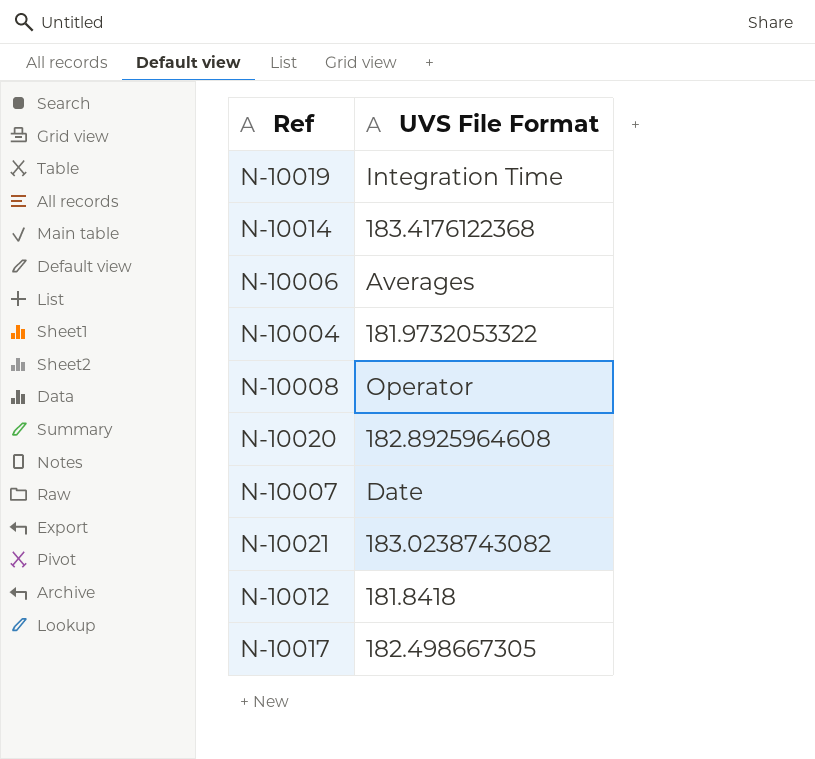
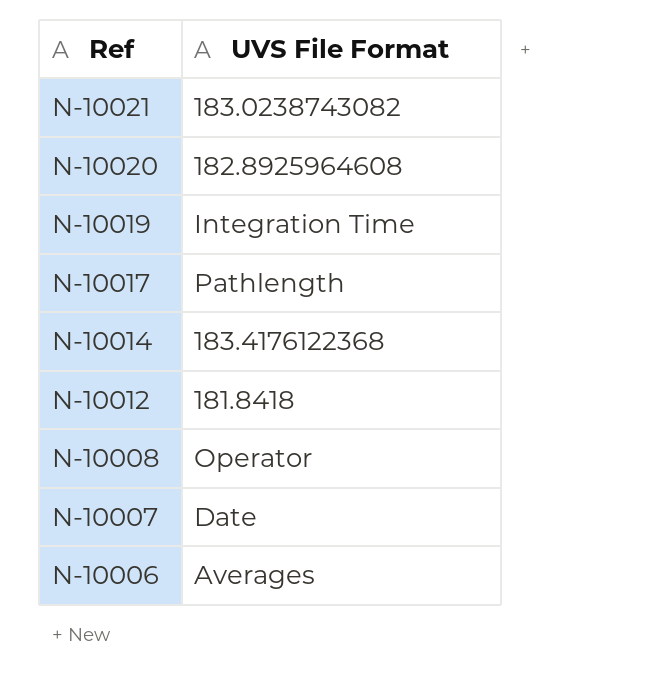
row order: none -> Ref descending
row N-10004: 181.9732053322 -> none
N-10017 | UVS File Format: 182.498667305 -> Pathlength

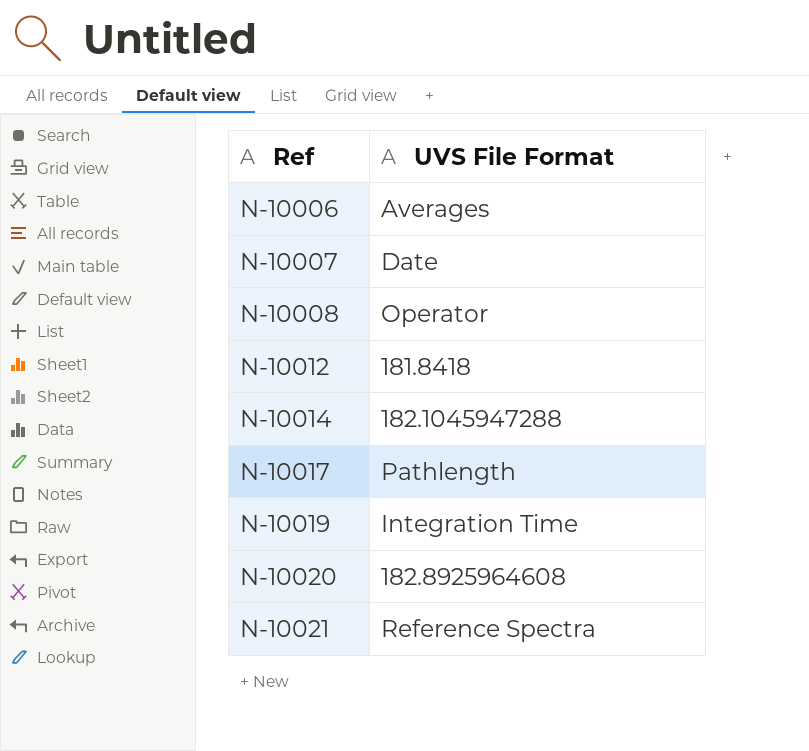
row order: Ref descending -> Ref ascending
N-10014 | UVS File Format: 183.4176122368 -> 182.1045947288
N-10021 | UVS File Format: 183.0238743082 -> Reference Spectra

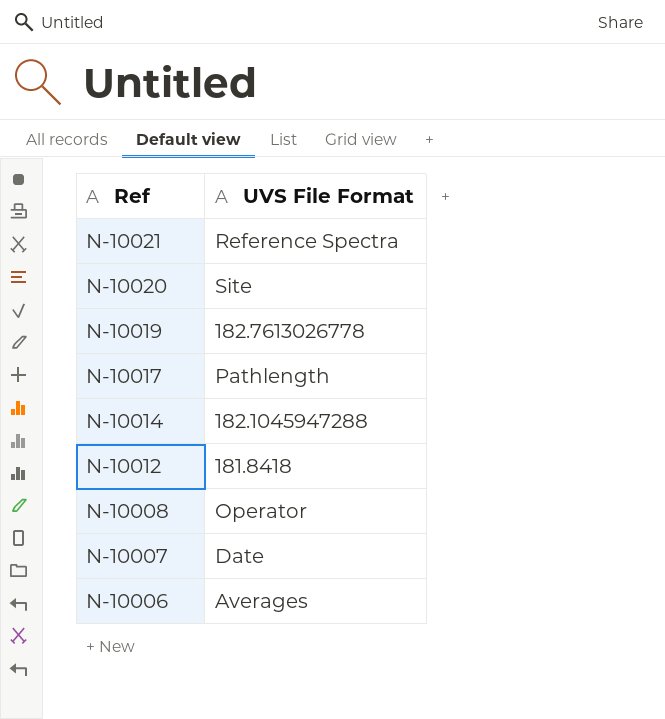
row order: Ref ascending -> Ref descending
N-10020 | UVS File Format: 182.8925964608 -> Site
N-10019 | UVS File Format: Integration Time -> 182.7613026778

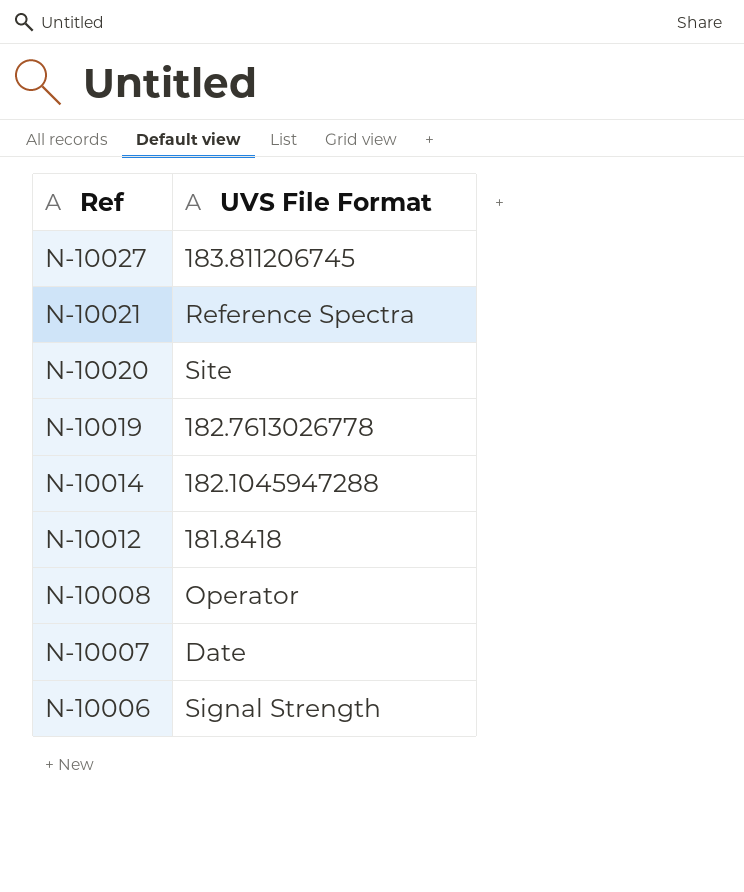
row N-10017: Pathlength -> none
row N-10027: none -> 183.811206745
N-10006 | UVS File Format: Averages -> Signal Strength

